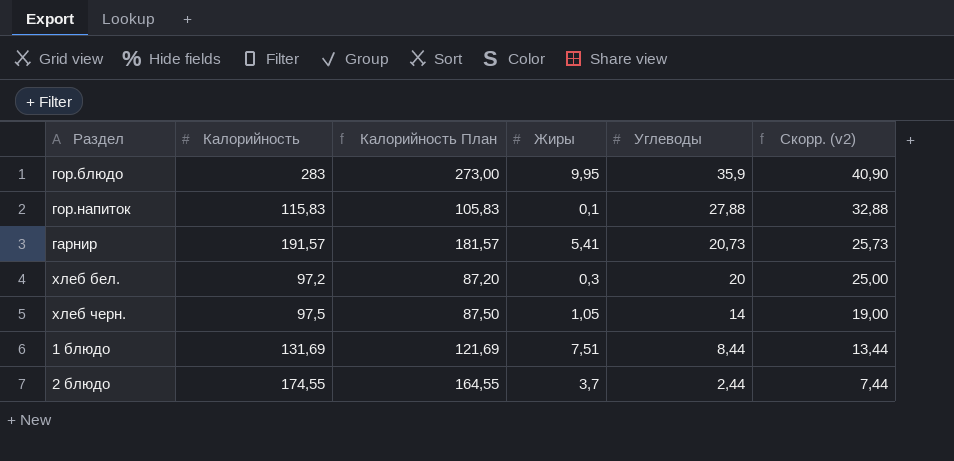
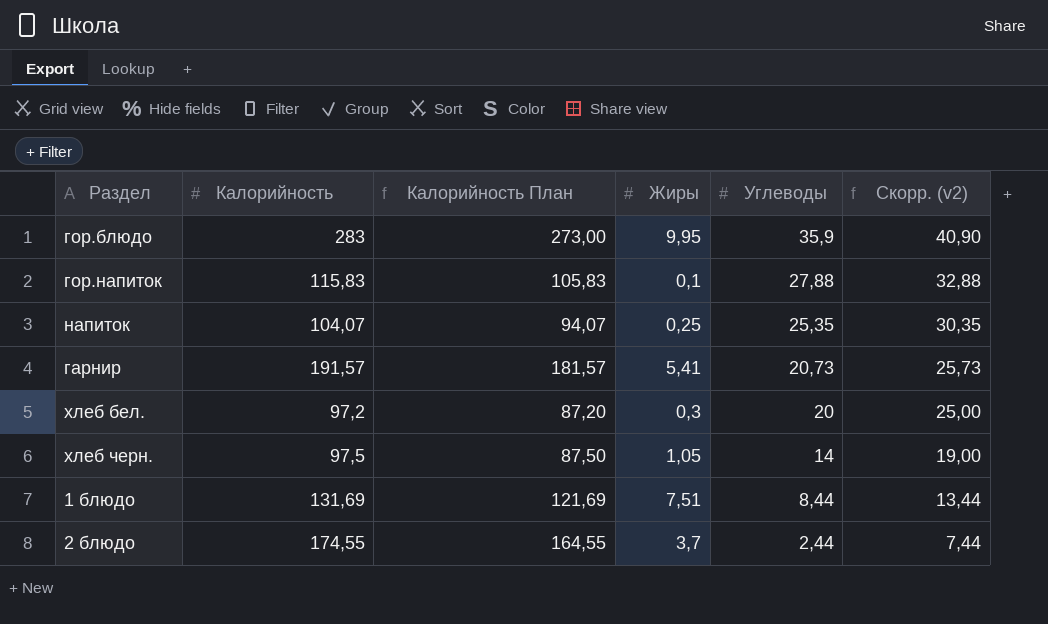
row напиток: none -> 104,07 | 94,07 | 0,25 | 25,35 | 30,35

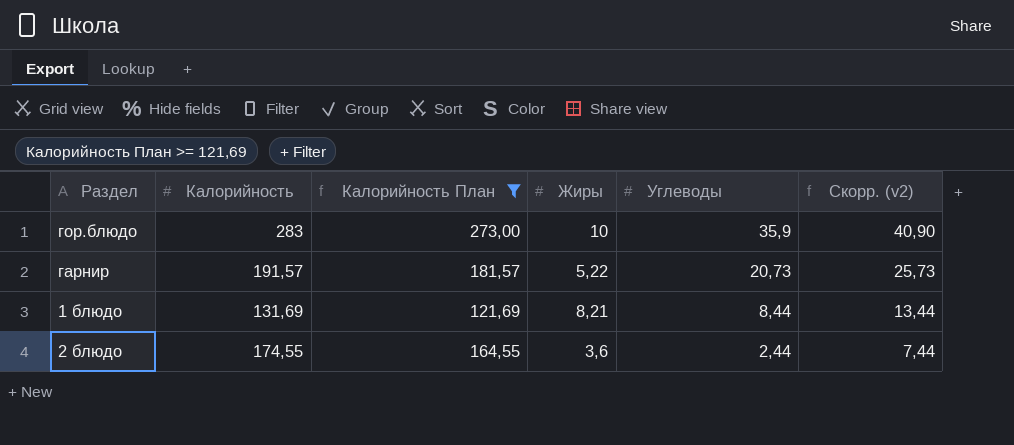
filter: none -> Калорийность План >= 121,69
гор.блюдо | Жиры: 9,95 -> 10
гарнир | Жиры: 5,41 -> 5,22
1 блюдо | Жиры: 7,51 -> 8,21
2 блюдо | Жиры: 3,7 -> 3,6

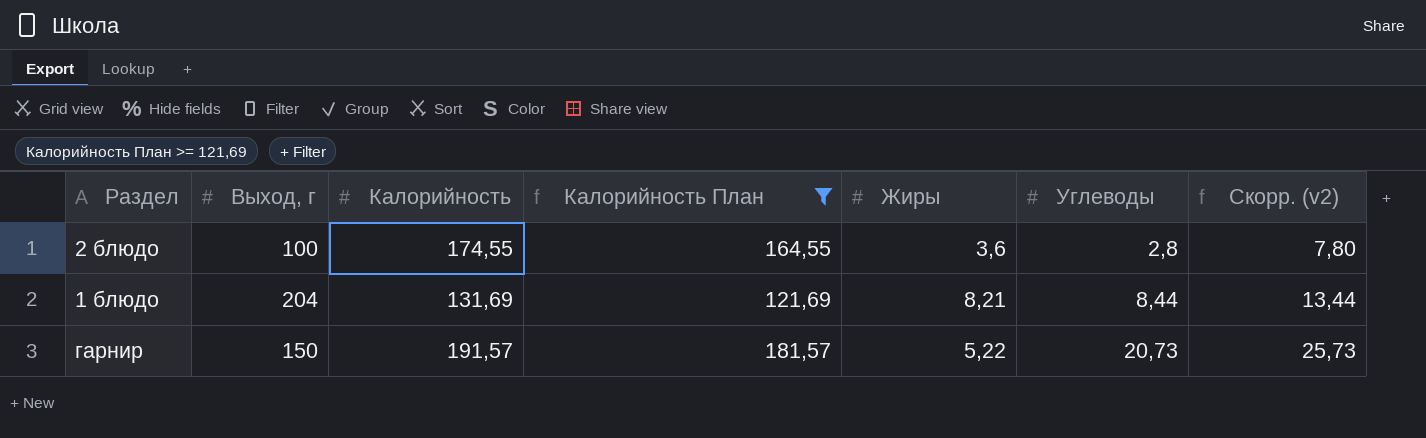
row order: Углеводы descending -> Углеводы ascending
column Выход, г | position: none -> 2
row гор.блюдо: 283 | 273,00 | 10 | 35,9 | 40,90 -> none
2 блюдо | Углеводы: 2,44 -> 2,8
2 блюдо | Скорр. (v2): 7,44 -> 7,80

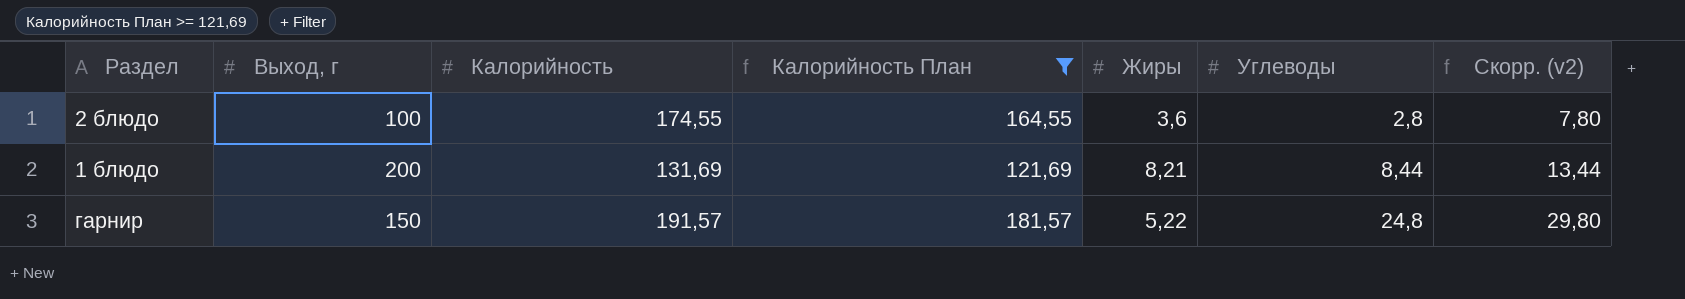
1 блюдо | Выход, г: 204 -> 200
гарнир | Углеводы: 20,73 -> 24,8
гарнир | Скорр. (v2): 25,73 -> 29,80

